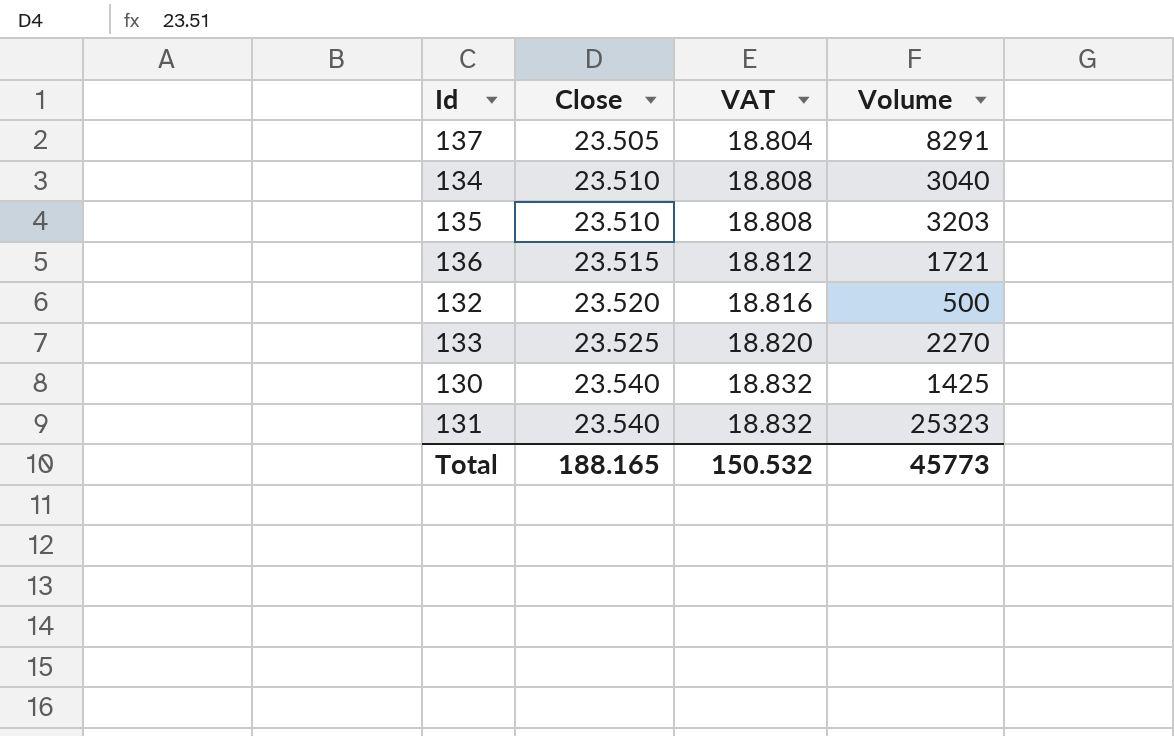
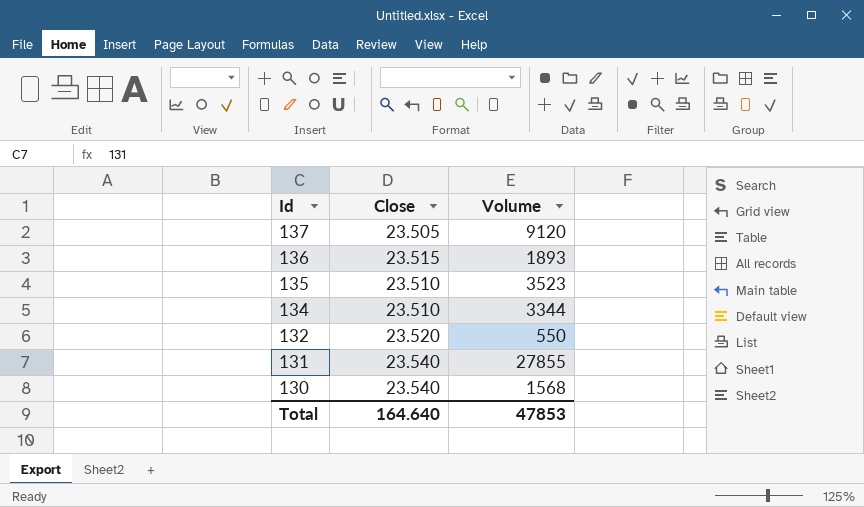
row order: Close ascending -> Id descending
column VAT | formula: [Close] * 0.8 -> none
row 133: 23.525 | 18.820 | 2270 -> none
137 | Volume: 8291 -> 9120
136 | Volume: 1721 -> 1893
135 | Volume: 3203 -> 3523
134 | Volume: 3040 -> 3344
132 | Volume: 500 -> 550
131 | Volume: 25323 -> 27855
130 | Volume: 1425 -> 1568
Total | Close: 188.165 -> 164.640
Total | Volume: 45773 -> 47853

